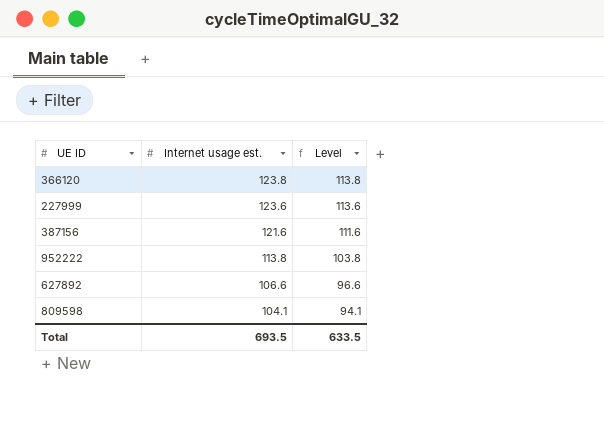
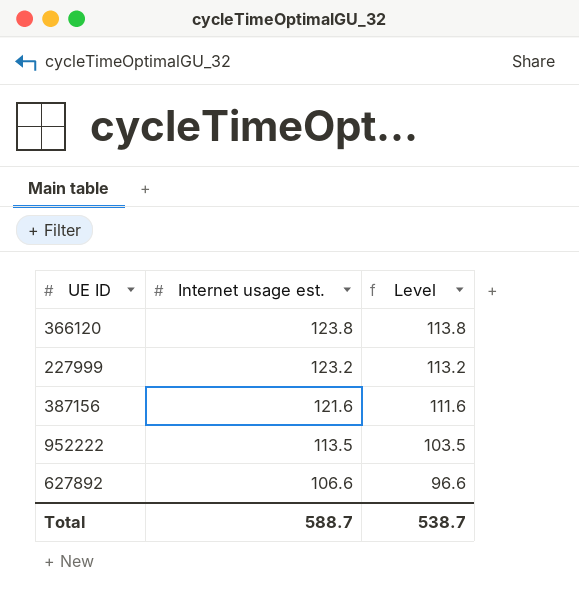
row 809598: 104.1 | 94.1 -> none
227999 | Internet usage est.: 123.6 -> 123.2
227999 | Level: 113.6 -> 113.2
952222 | Internet usage est.: 113.8 -> 113.5
952222 | Level: 103.8 -> 103.5
Total | Internet usage est.: 693.5 -> 588.7
Total | Level: 633.5 -> 538.7

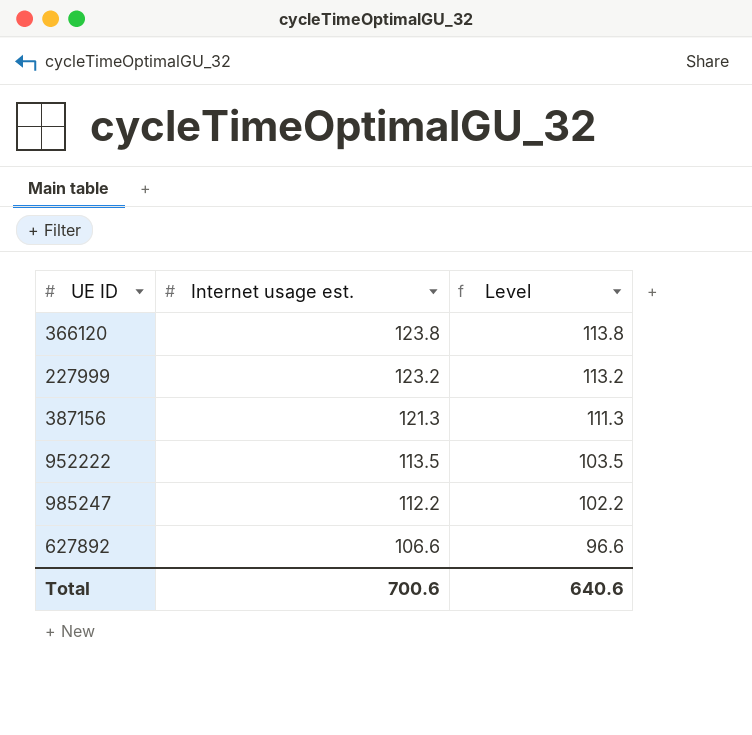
387156 | Internet usage est.: 121.6 -> 121.3
387156 | Level: 111.6 -> 111.3
row 985247: none -> 112.2 | 102.2
Total | Internet usage est.: 588.7 -> 700.6
Total | Level: 538.7 -> 640.6

